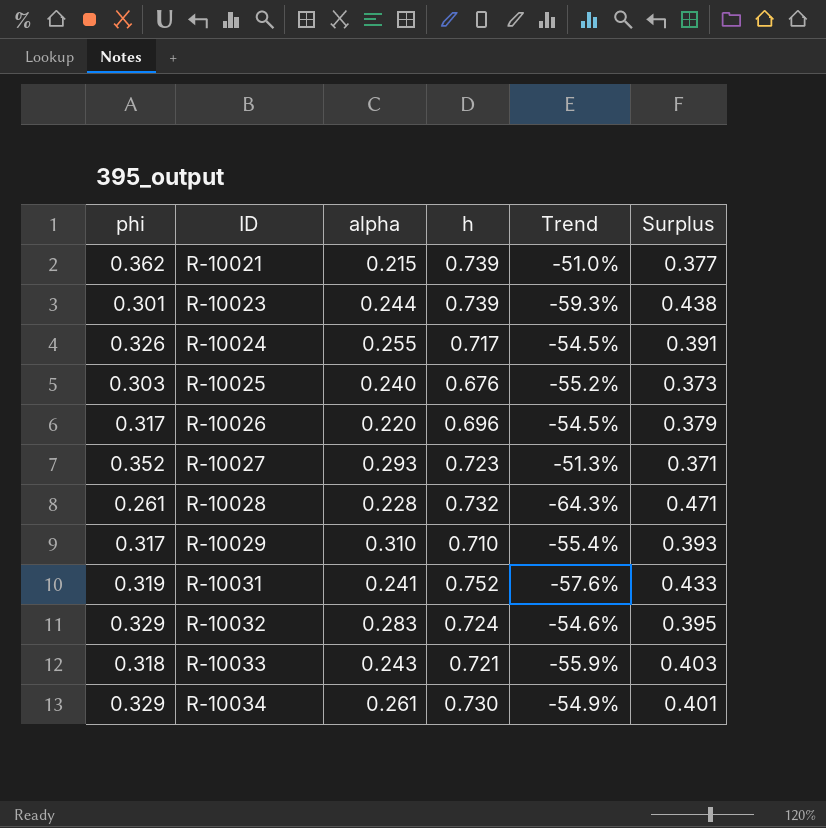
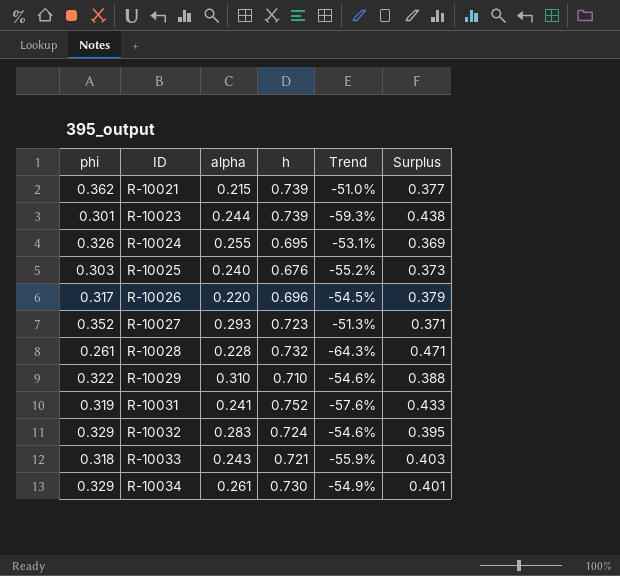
R-10024 | h: 0.717 -> 0.695
R-10024 | Trend: -54.5% -> -53.1%
R-10024 | Surplus: 0.391 -> 0.369
R-10029 | phi: 0.317 -> 0.322
R-10029 | Trend: -55.4% -> -54.6%
R-10029 | Surplus: 0.393 -> 0.388

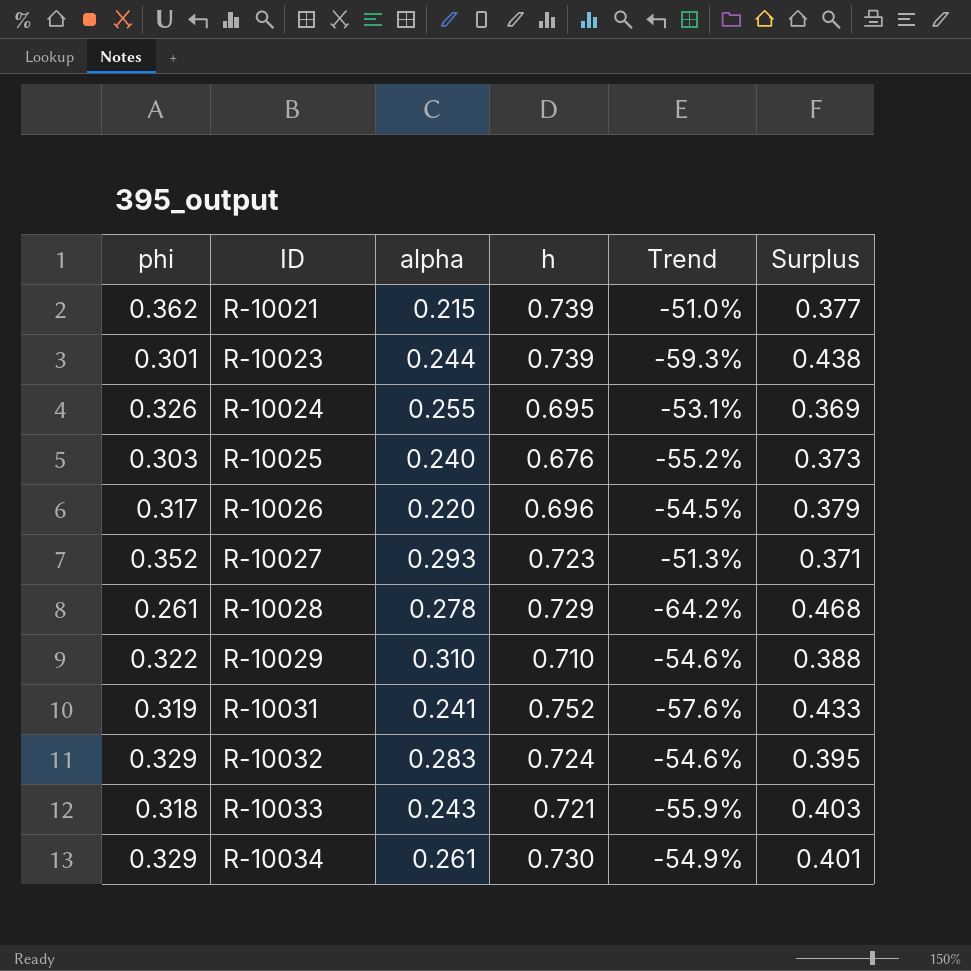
R-10028 | alpha: 0.228 -> 0.278
R-10028 | h: 0.732 -> 0.729
R-10028 | Trend: -64.3% -> -64.2%
R-10028 | Surplus: 0.471 -> 0.468

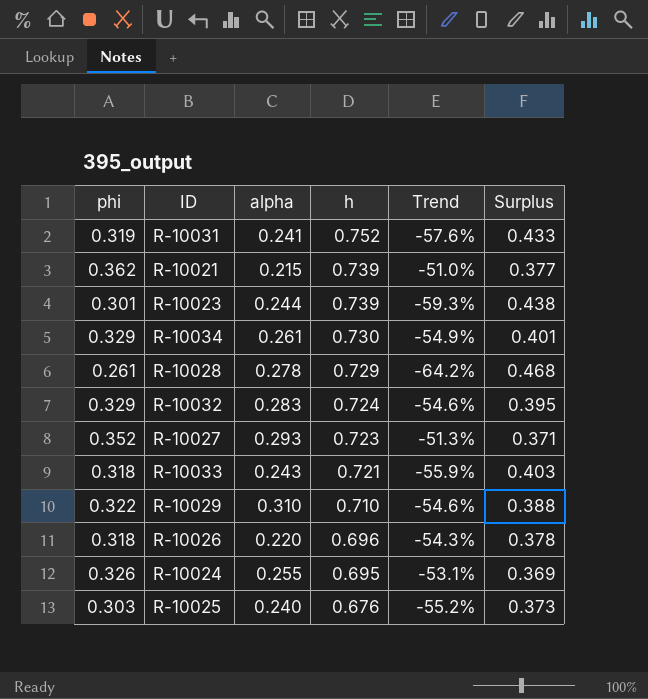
row order: ID ascending -> h descending
R-10026 | phi: 0.317 -> 0.318
R-10026 | Trend: -54.5% -> -54.3%
R-10026 | Surplus: 0.379 -> 0.378

